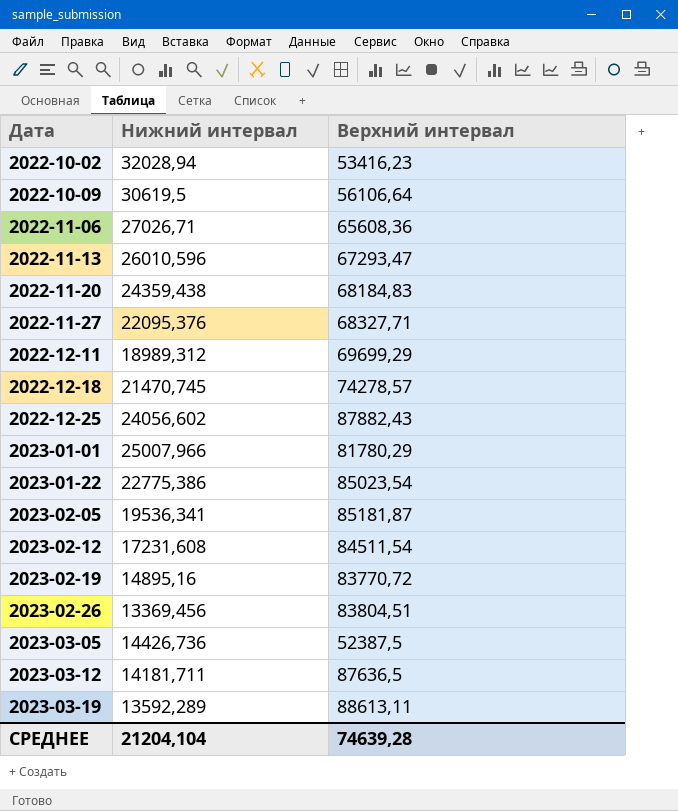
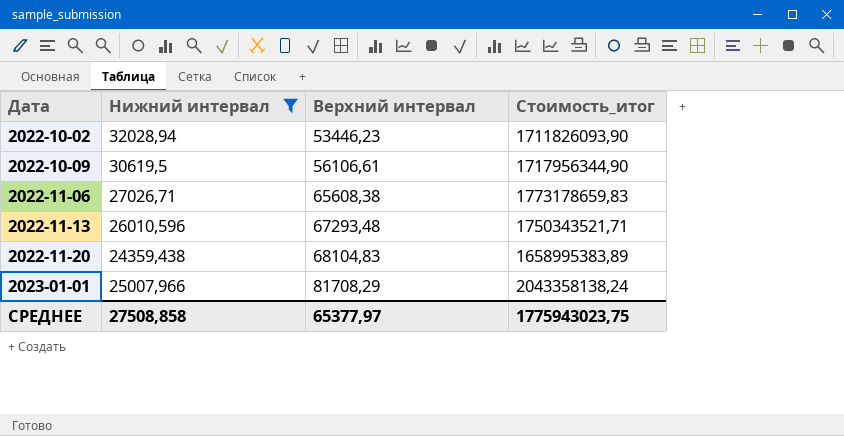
filter: none -> Нижний интервал >= 24359,438
column Стоимость_итог | formula: none -> [Нижний интервал] * [Верхний интервал]
2022-10-02 | Верхний интервал: 53416,23 -> 53446,23
2022-10-09 | Верхний интервал: 56106,64 -> 56106,61
2022-11-06 | Верхний интервал: 65608,36 -> 65608,38
2022-11-13 | Верхний интервал: 67293,47 -> 67293,48
2022-11-20 | Верхний интервал: 68184,83 -> 68104,83
2023-01-01 | Верхний интервал: 81780,29 -> 81708,29
СРЕДНЕЕ | Нижний интервал: 21204,104 -> 27508,858
СРЕДНЕЕ | Верхний интервал: 74639,28 -> 65377,97

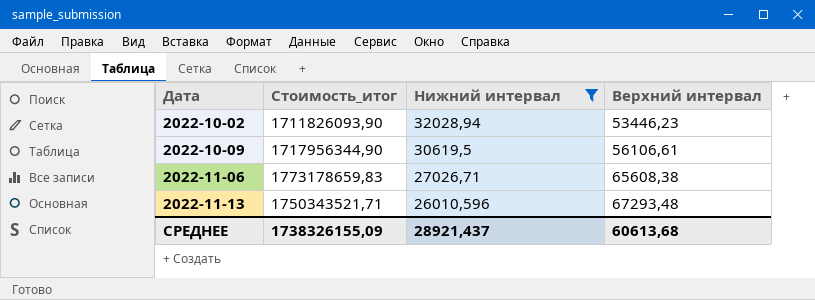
column Стоимость_итог | position: 4 -> 2
row 2022-11-20: 24359,438 | 68104,83 | 1658995383,89 -> none
row 2023-01-01: 25007,966 | 81708,29 | 2043358138,24 -> none
СРЕДНЕЕ | Стоимость_итог: 1775943023,75 -> 1738326155,09
СРЕДНЕЕ | Нижний интервал: 27508,858 -> 28921,437
СРЕДНЕЕ | Верхний интервал: 65377,97 -> 60613,68

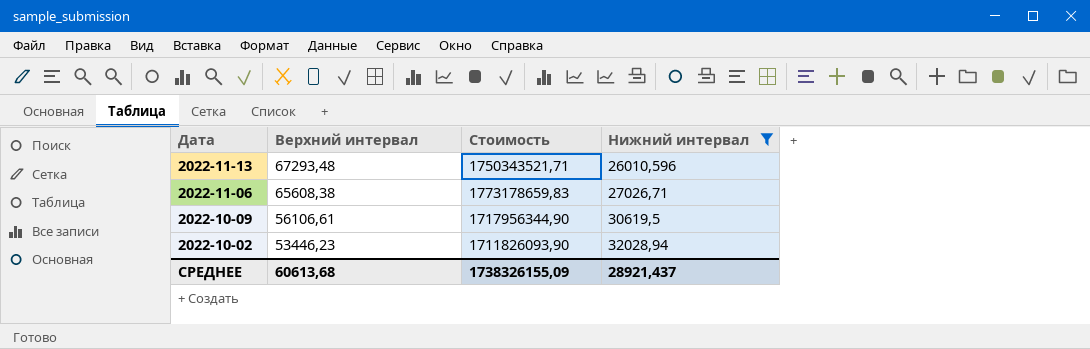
row order: Дата ascending -> Дата descending
column Верхний интервал | position: 4 -> 2
column name: Стоимость_итог -> Стоимость

